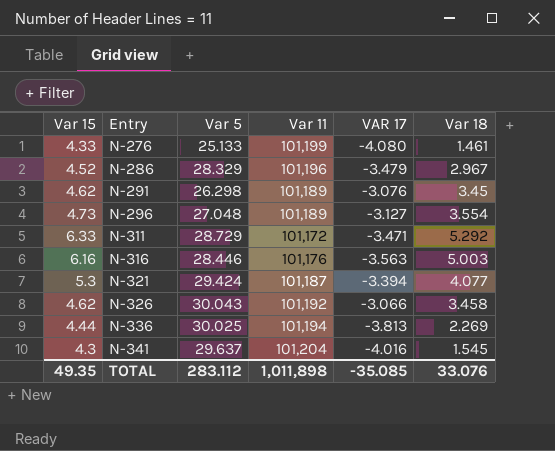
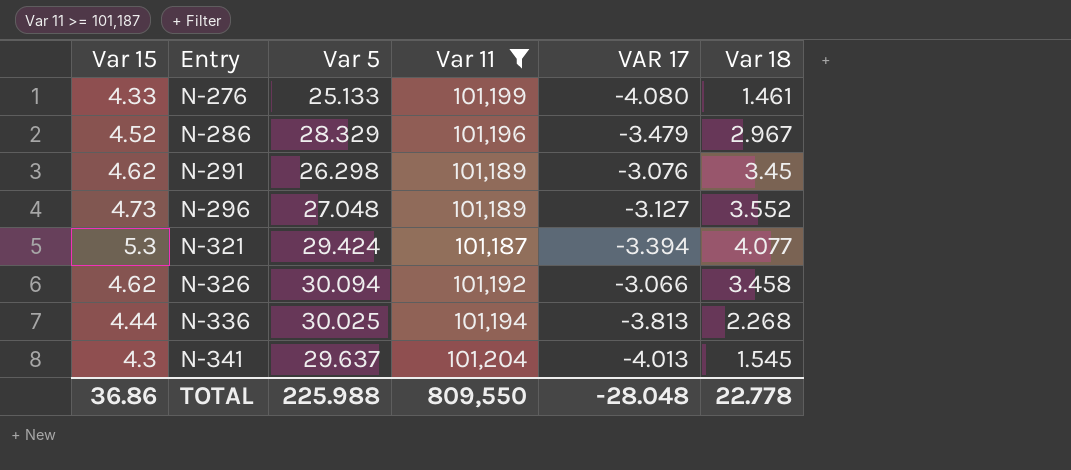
filter: none -> Var 11 >= 101,187
N-296 | Var 18: 3.554 -> 3.552
N-326 | Var 5: 30.043 -> 30.094
N-336 | Var 18: 2.269 -> 2.268
N-341 | VAR 17: -4.016 -> -4.013
TOTAL | Var 15: 49.35 -> 36.86
TOTAL | Var 5: 283.112 -> 225.988
TOTAL | Var 11: 1,011,898 -> 809,550
TOTAL | VAR 17: -35.085 -> -28.048
TOTAL | Var 18: 33.076 -> 22.778

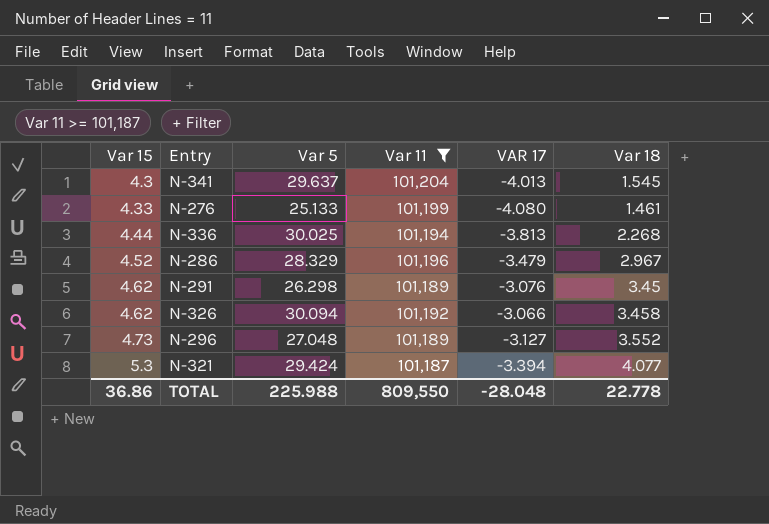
row order: Entry ascending -> Var 15 ascending

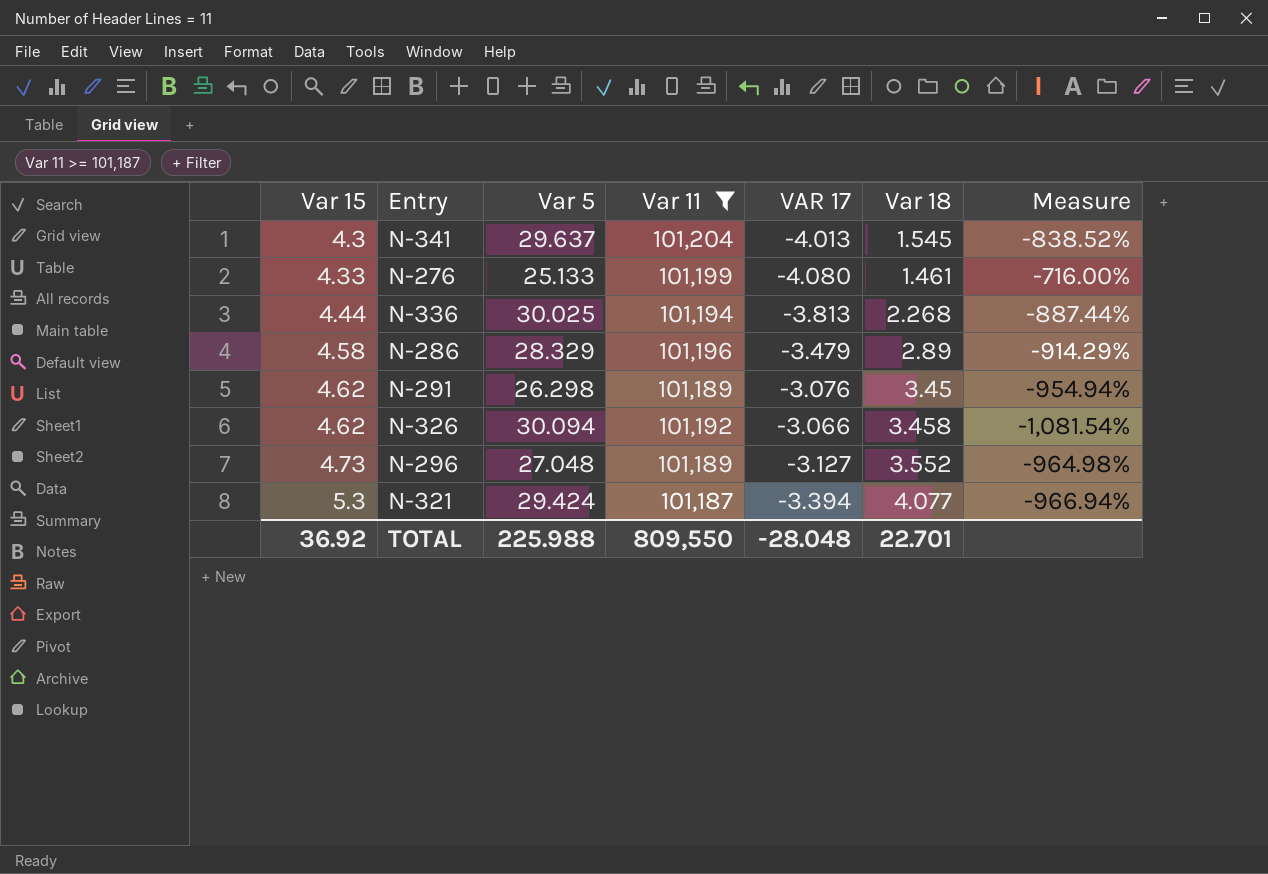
column Measure | formula: none -> ([Var 5] - [VAR 17]) / [VAR 17]
N-286 | Var 15: 4.52 -> 4.58
N-286 | Var 18: 2.967 -> 2.89
TOTAL | Var 15: 36.86 -> 36.92
TOTAL | Var 18: 22.778 -> 22.701

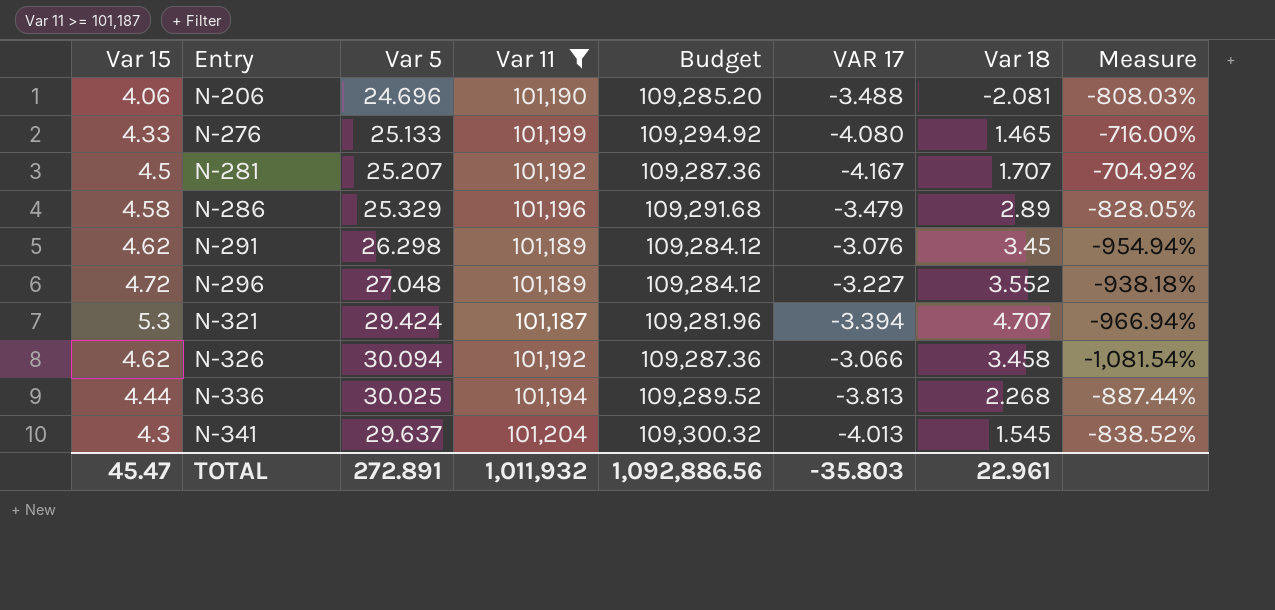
row order: Var 15 ascending -> Entry ascending
column Budget | formula: none -> [Var 11] * 1.08
row N-206: none -> 4.06 | 24.696 | 101,190 | 109,285.20 | -3.488 | -2.081 | -808.03%
N-276 | Var 18: 1.461 -> 1.465
row N-281: none -> 4.5 | 25.207 | 101,192 | 109,287.36 | -4.167 | 1.707 | -704.92%
N-286 | Var 5: 28.329 -> 25.329
N-286 | Measure: -914.29% -> -828.05%
N-296 | Var 15: 4.73 -> 4.72
N-296 | VAR 17: -3.127 -> -3.227
N-296 | Measure: -964.98% -> -938.18%
N-321 | Var 18: 4.077 -> 4.707
TOTAL | Var 15: 36.92 -> 45.47
TOTAL | Var 5: 225.988 -> 272.891
TOTAL | Var 11: 809,550 -> 1,011,932
TOTAL | VAR 17: -28.048 -> -35.803
TOTAL | Var 18: 22.701 -> 22.961

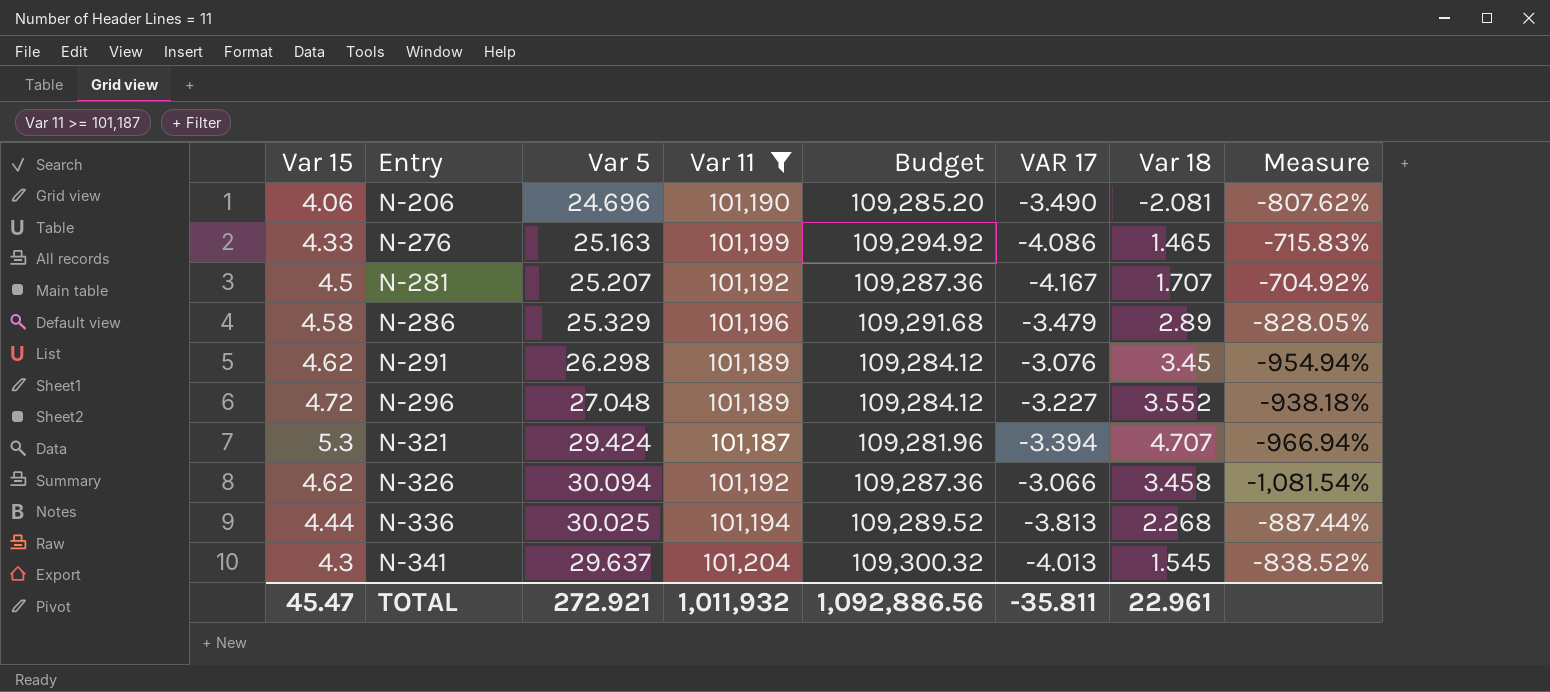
N-206 | VAR 17: -3.488 -> -3.490
N-206 | Measure: -808.03% -> -807.62%
N-276 | Var 5: 25.133 -> 25.163
N-276 | VAR 17: -4.080 -> -4.086
N-276 | Measure: -716.00% -> -715.83%
TOTAL | Var 5: 272.891 -> 272.921
TOTAL | VAR 17: -35.803 -> -35.811

